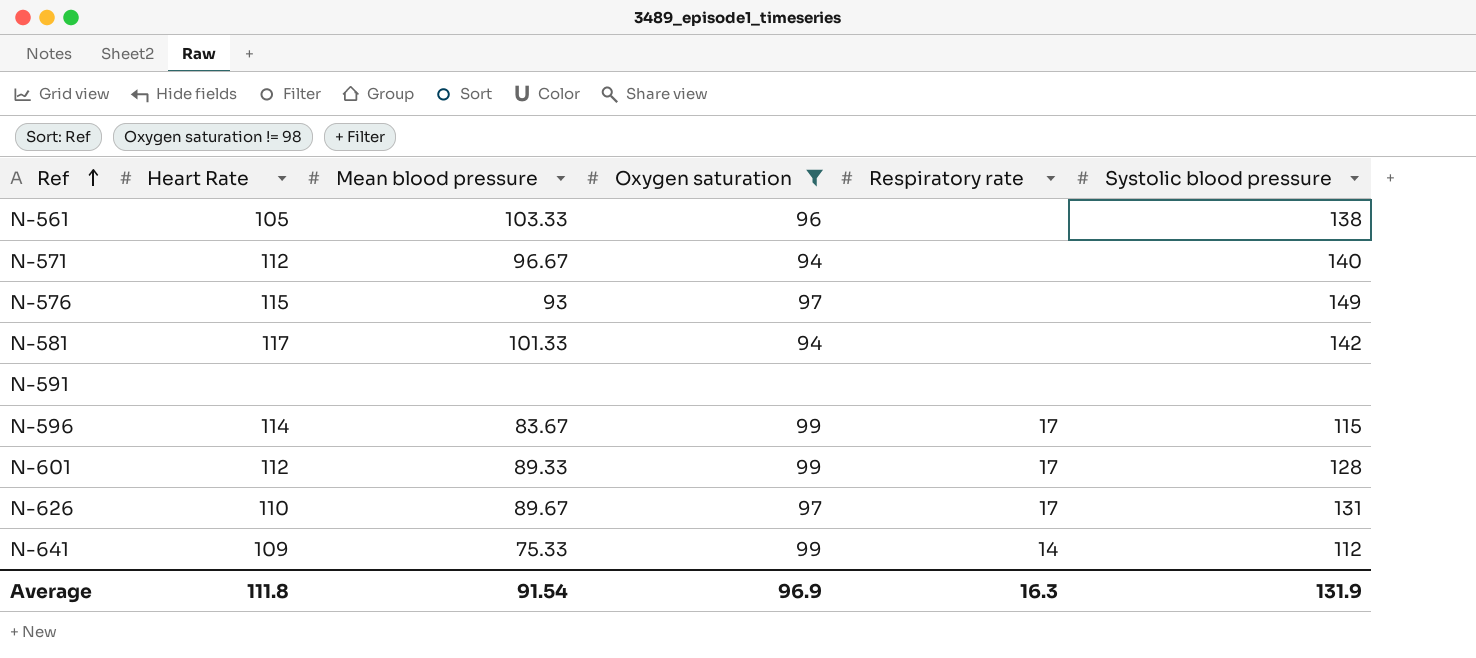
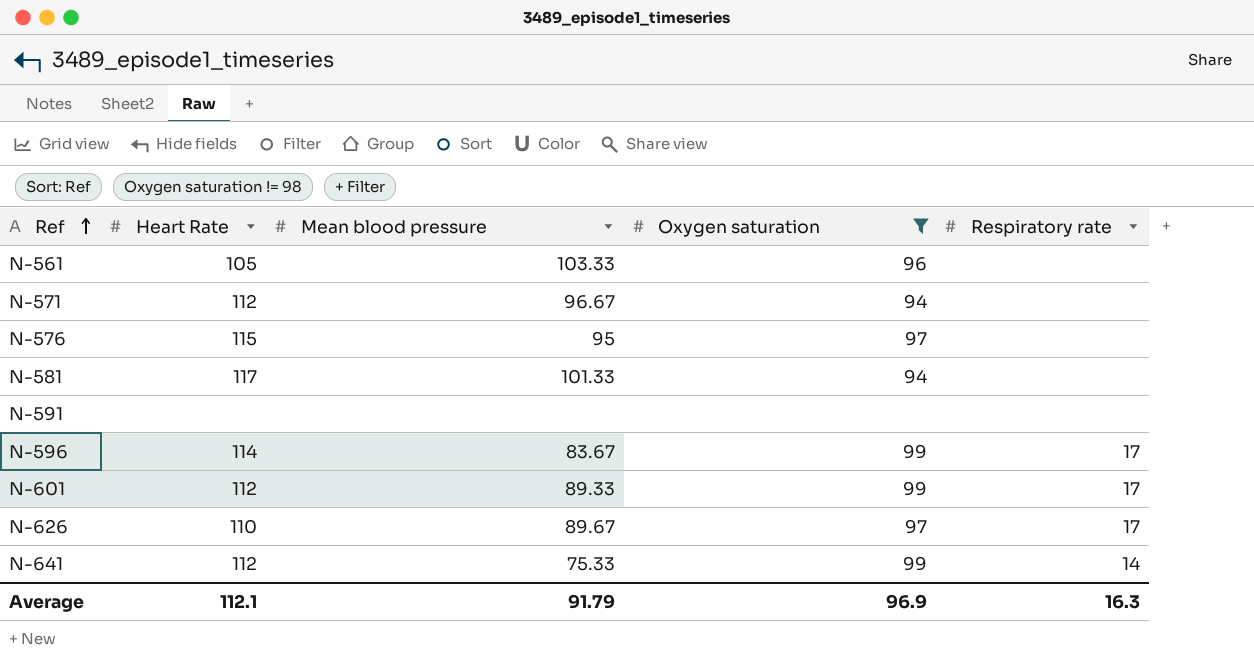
column Systolic blood pressure | position: 6 -> none
N-576 | Mean blood pressure: 93 -> 95
N-641 | Heart Rate: 109 -> 112
Average | Heart Rate: 111.8 -> 112.1
Average | Mean blood pressure: 91.54 -> 91.79

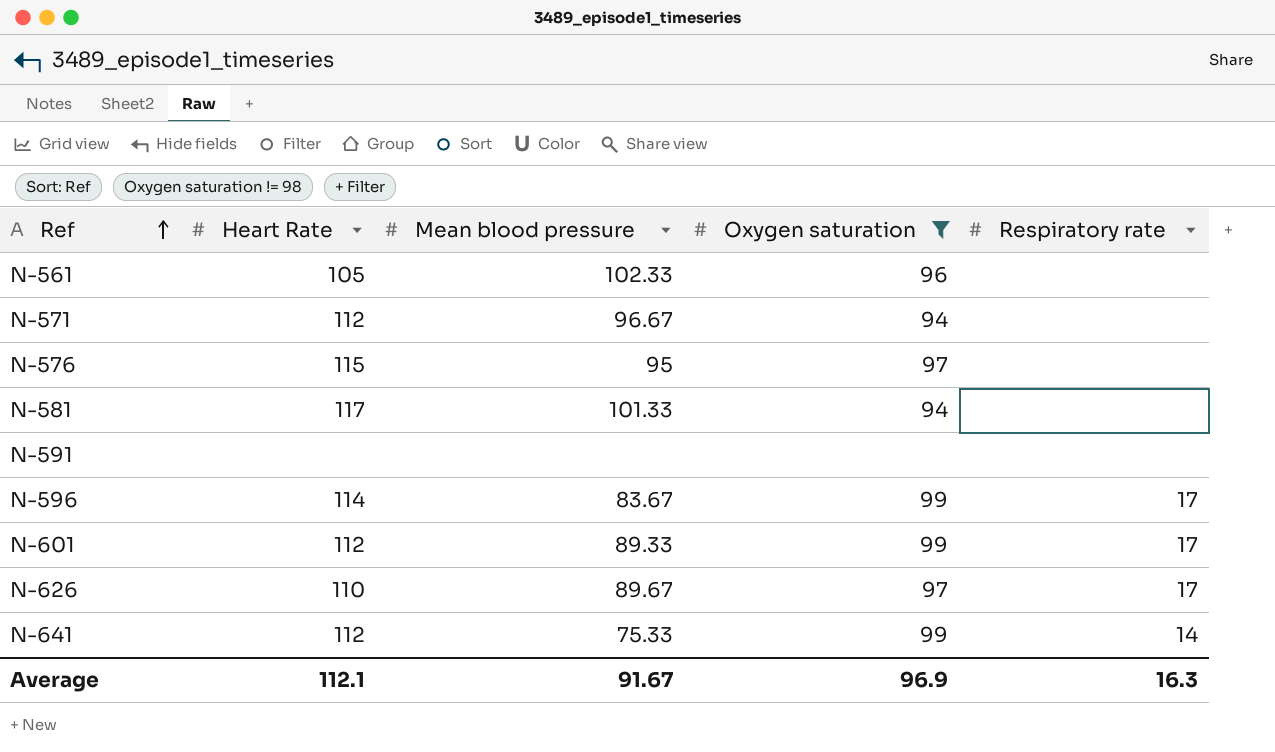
N-561 | Mean blood pressure: 103.33 -> 102.33
Average | Mean blood pressure: 91.79 -> 91.67

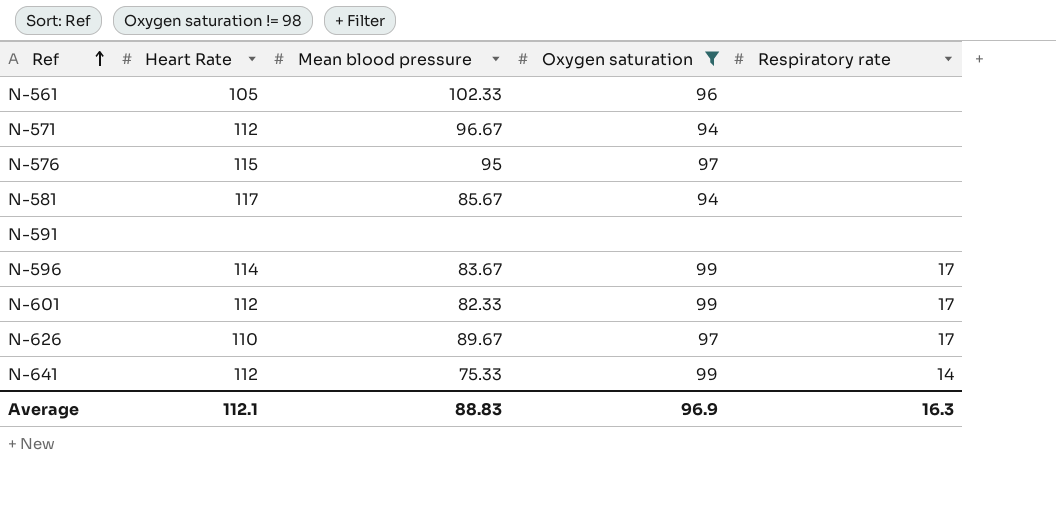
N-581 | Mean blood pressure: 101.33 -> 85.67
N-601 | Mean blood pressure: 89.33 -> 82.33
Average | Mean blood pressure: 91.67 -> 88.83

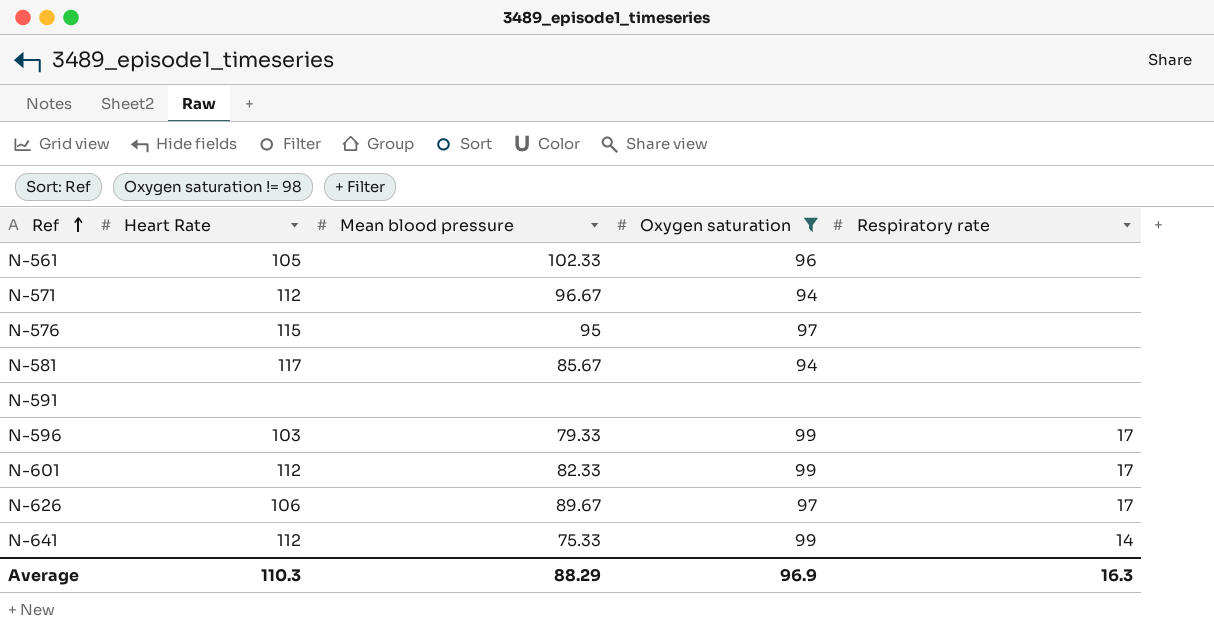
N-596 | Heart Rate: 114 -> 103
N-596 | Mean blood pressure: 83.67 -> 79.33
N-626 | Heart Rate: 110 -> 106
Average | Heart Rate: 112.1 -> 110.3
Average | Mean blood pressure: 88.83 -> 88.29

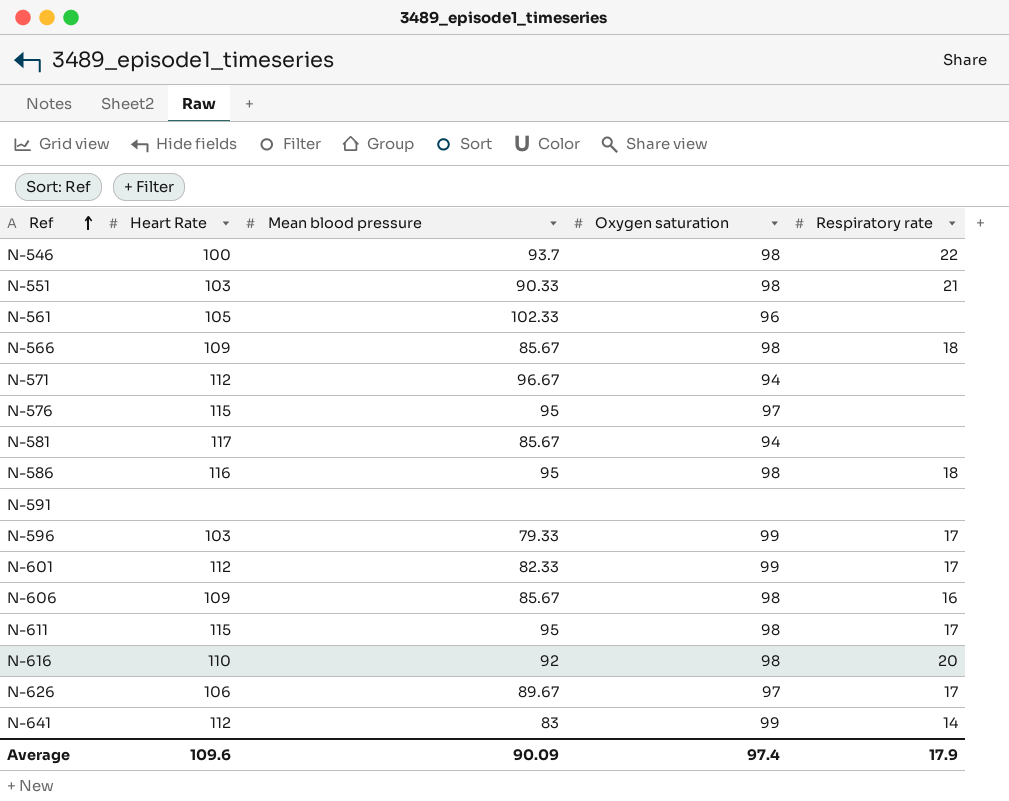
filter: Oxygen saturation != 98 -> none
N-641 | Mean blood pressure: 75.33 -> 83
Average | Heart Rate: 110.3 -> 109.6
Average | Mean blood pressure: 88.29 -> 90.09
Average | Oxygen saturation: 96.9 -> 97.4
Average | Respiratory rate: 16.3 -> 17.9

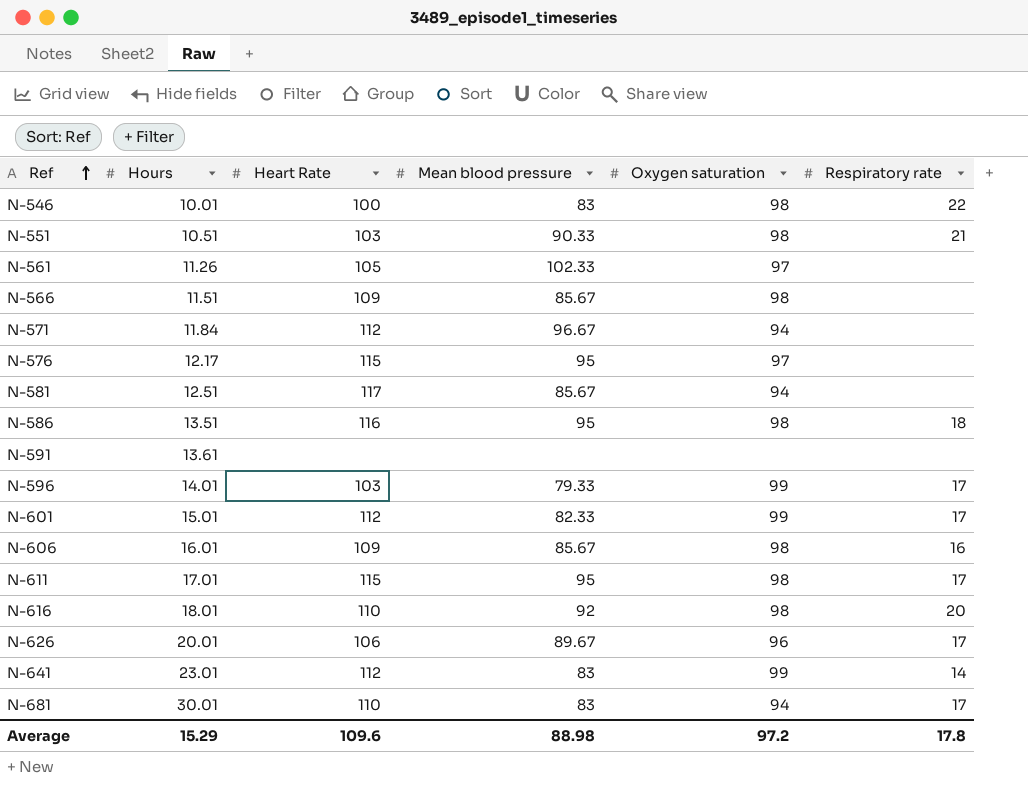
column Hours | position: none -> 2
N-546 | Mean blood pressure: 93.7 -> 83
N-561 | Oxygen saturation: 96 -> 97
N-566 | Respiratory rate: 18 -> none
N-626 | Oxygen saturation: 97 -> 96
row N-681: none -> 30.01 | 110 | 83 | 94 | 17
Average | Mean blood pressure: 90.09 -> 88.98
Average | Oxygen saturation: 97.4 -> 97.2
Average | Respiratory rate: 17.9 -> 17.8

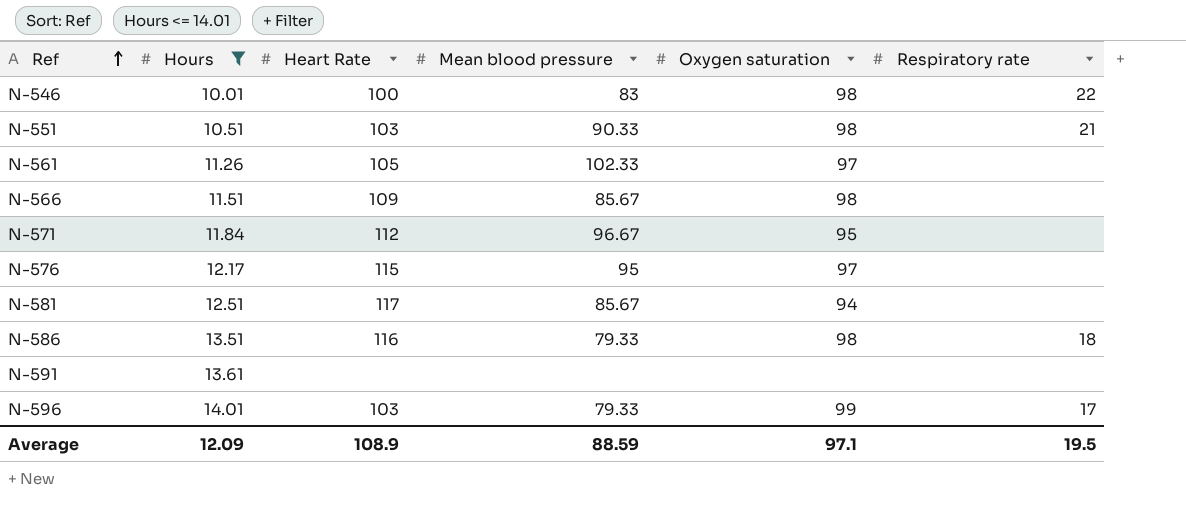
filter: none -> Hours <= 14.01
N-571 | Oxygen saturation: 94 -> 95
N-586 | Mean blood pressure: 95 -> 79.33
Average | Hours: 15.29 -> 12.09
Average | Heart Rate: 109.6 -> 108.9
Average | Mean blood pressure: 88.98 -> 88.59
Average | Oxygen saturation: 97.2 -> 97.1
Average | Respiratory rate: 17.8 -> 19.5

